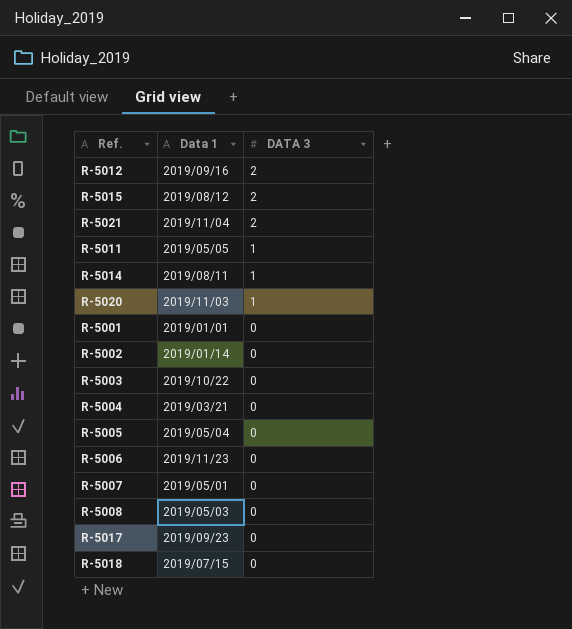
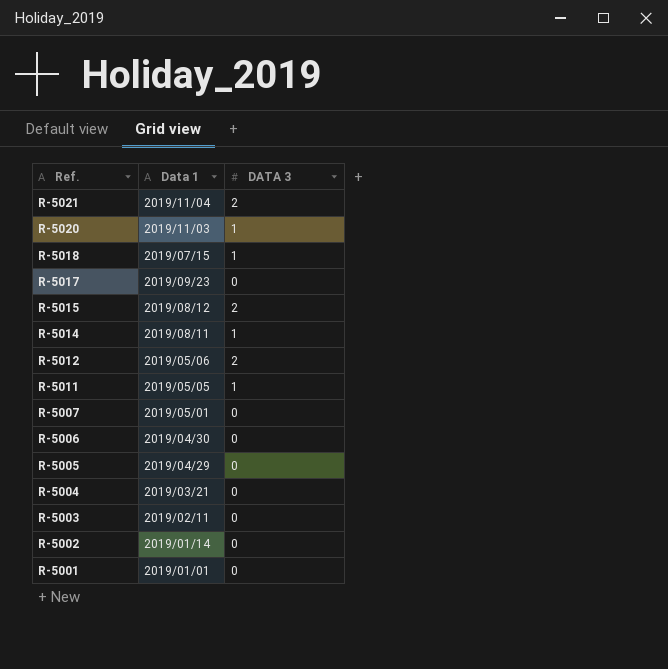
row order: DATA 3 descending -> Ref. descending
row R-5008: 2019/05/03 | 0 -> none
R-5018 | DATA 3: 0 -> 1
R-5012 | Data 1: 2019/09/16 -> 2019/05/06
R-5006 | Data 1: 2019/11/23 -> 2019/04/30
R-5005 | Data 1: 2019/05/04 -> 2019/04/29
R-5003 | Data 1: 2019/10/22 -> 2019/02/11

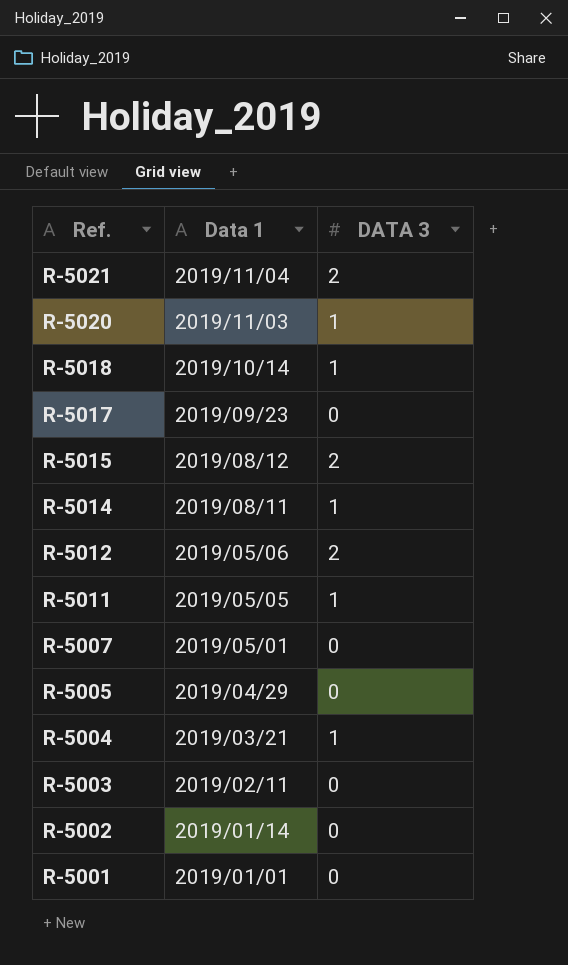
row R-5006: 2019/04/30 | 0 -> none
R-5018 | Data 1: 2019/07/15 -> 2019/10/14
R-5004 | DATA 3: 0 -> 1

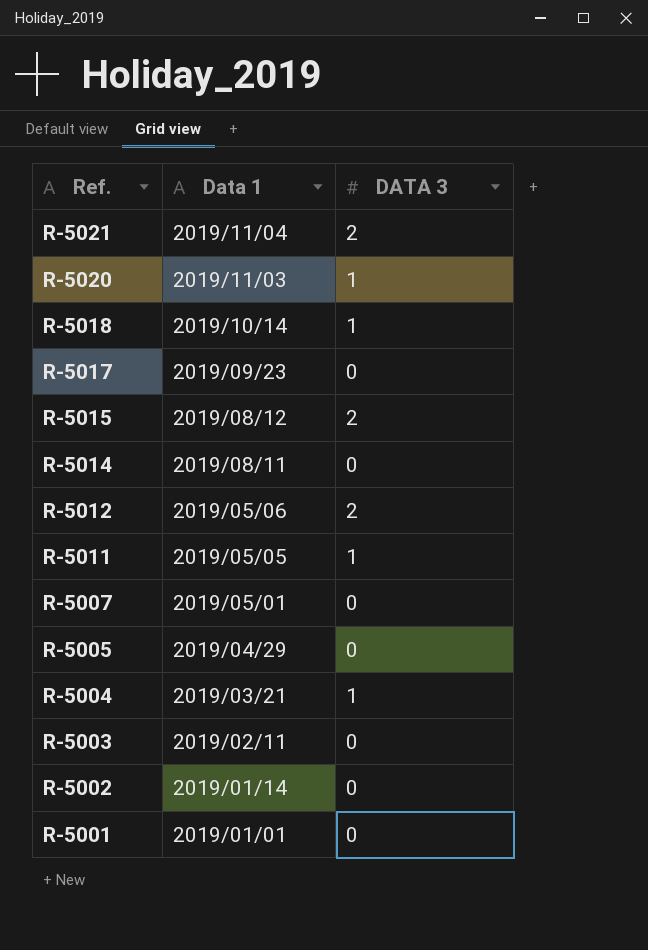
R-5014 | DATA 3: 1 -> 0

